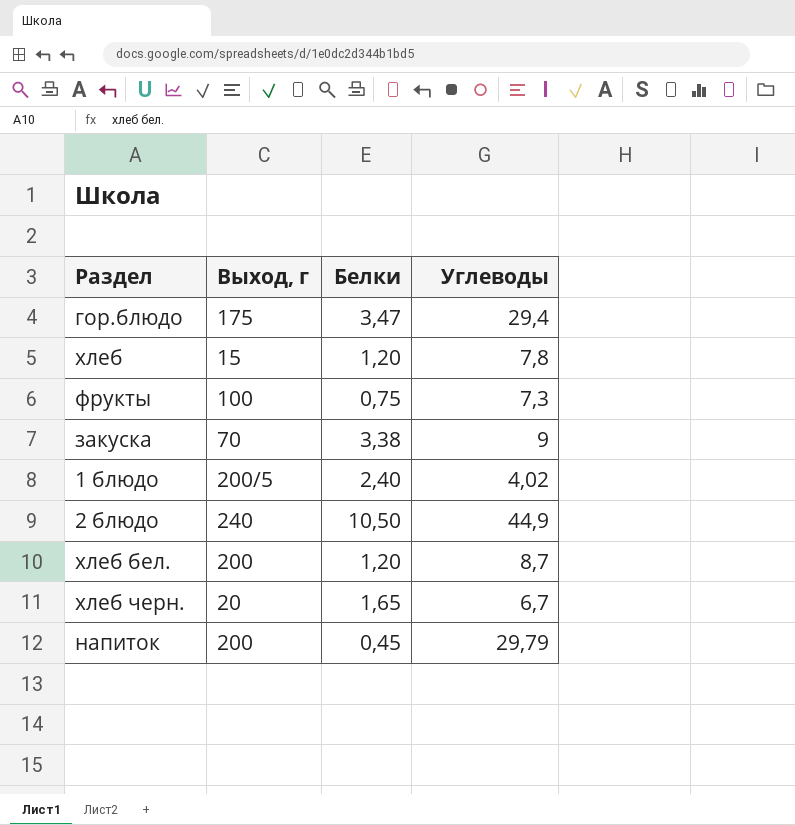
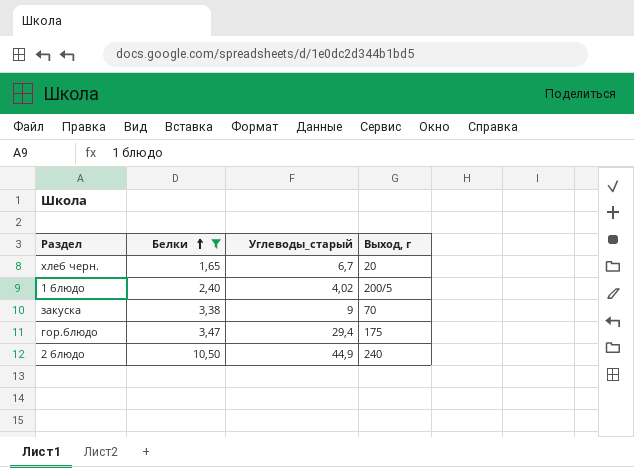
filter: none -> Белки >= 1,65
row order: none -> Белки ascending
column name: Углеводы -> Углеводы_старый
column Выход, г | position: 2 -> 4

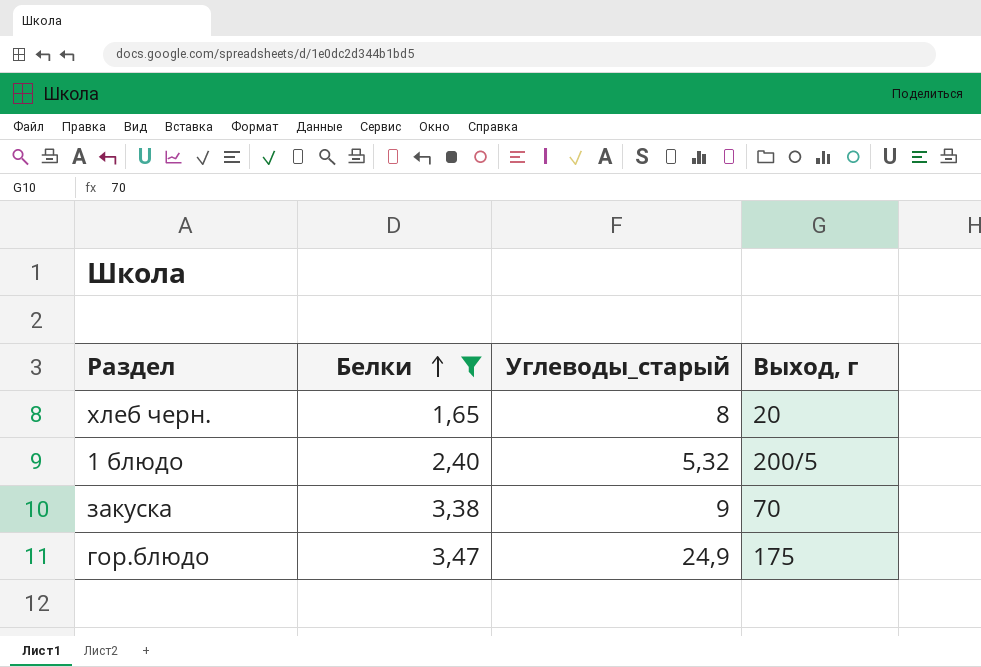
row 2 блюдо: 10,50 | 44,9 | 240 -> none
хлеб черн. | Углеводы_старый: 6,7 -> 8
1 блюдо | Углеводы_старый: 4,02 -> 5,32
гор.блюдо | Углеводы_старый: 29,4 -> 24,9

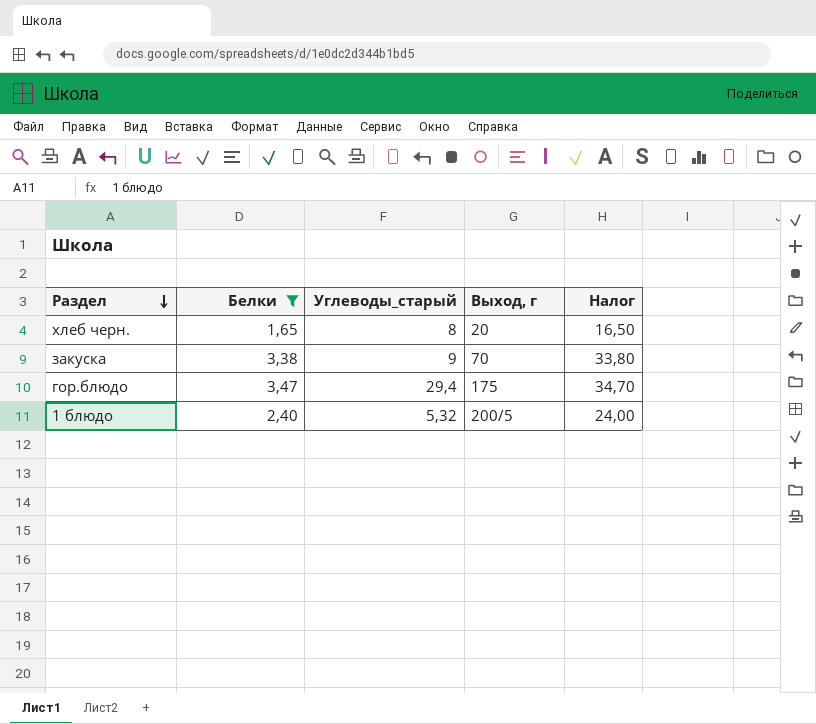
row order: Белки ascending -> Раздел descending
column Налог | formula: none -> [Белки] * 10
гор.блюдо | Углеводы_старый: 24,9 -> 29,4

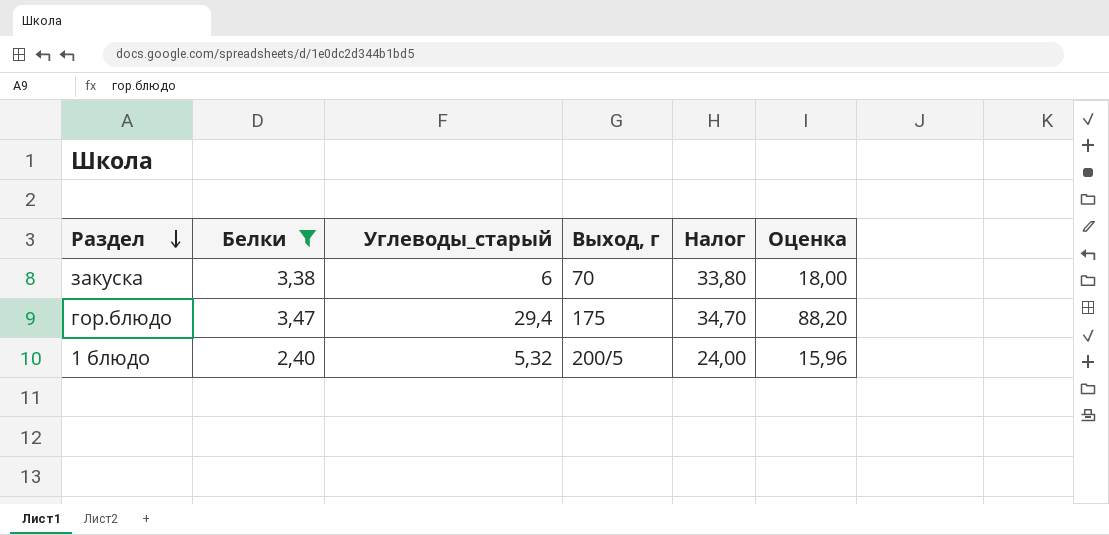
column Оценка | formula: none -> [Углеводы_старый] * 3
row хлеб черн.: 1,65 | 8 | 20 | 16,50 -> none
закуска | Углеводы_старый: 9 -> 6

